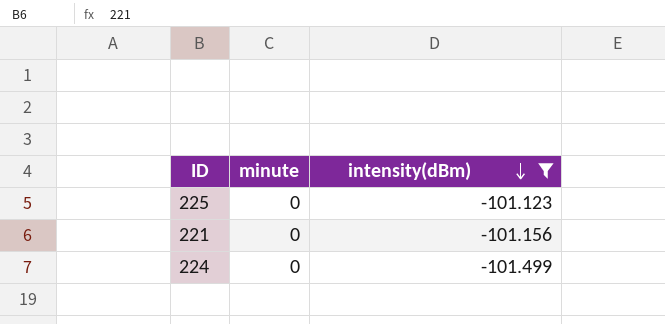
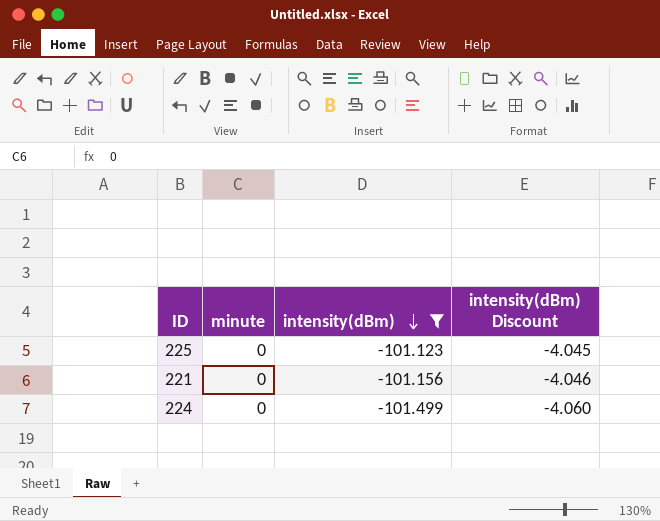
column intensity(dBm) Discount | formula: none -> [intensity(dBm)] * 0.04

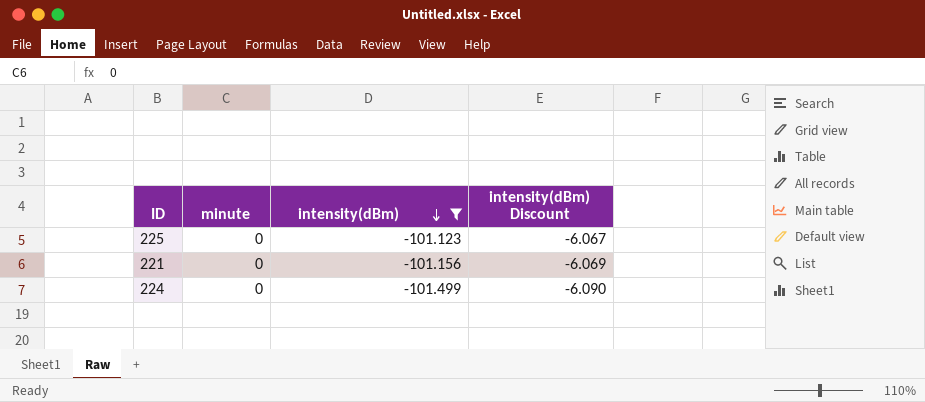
column intensity(dBm) Discount | formula: [intensity(dBm)] * 0.04 -> [intensity(dBm)] * 0.06

